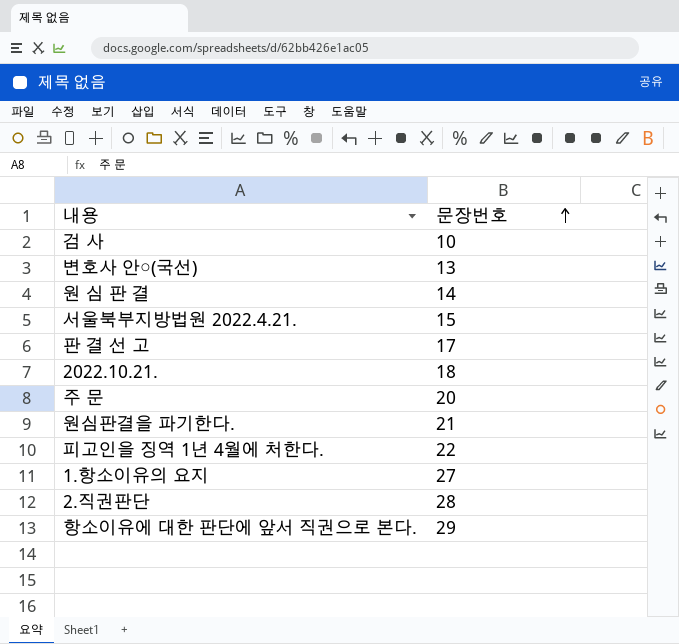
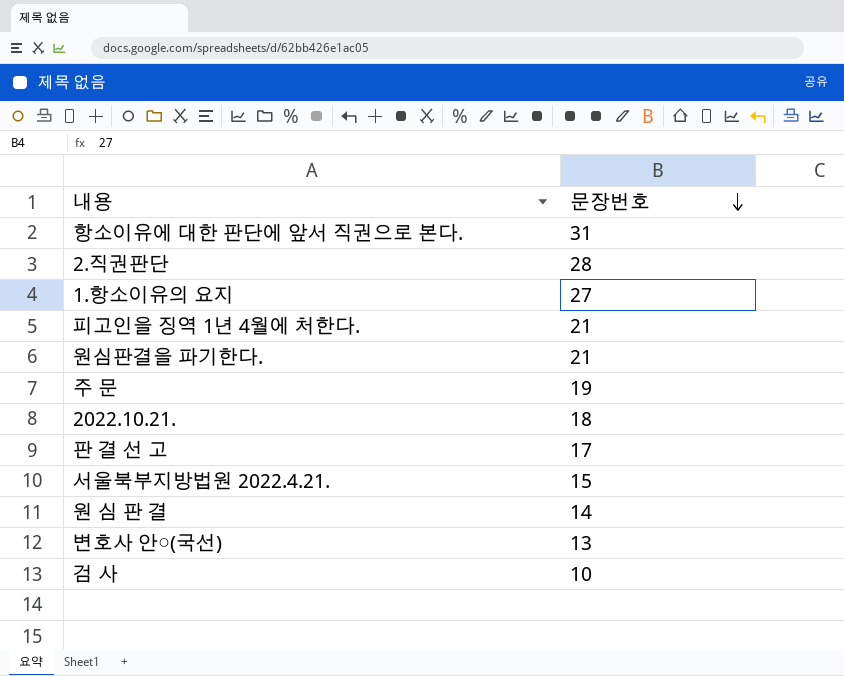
row order: 문장번호 ascending -> 문장번호 descending
항소이유에 대한 판단에 앞서 직권으로 본다. | 문장번호: 29 -> 31
피고인을 징역 1년 4월에 처한다. | 문장번호: 22 -> 21
주 문 | 문장번호: 20 -> 19

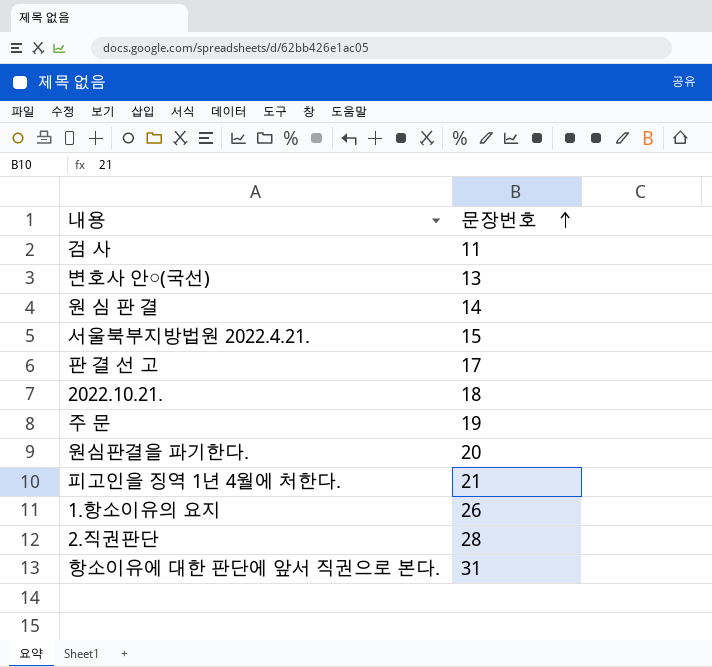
row order: 문장번호 descending -> 문장번호 ascending
검 사 | 문장번호: 10 -> 11
원심판결을 파기한다. | 문장번호: 21 -> 20
1.항소이유의 요지 | 문장번호: 27 -> 26

